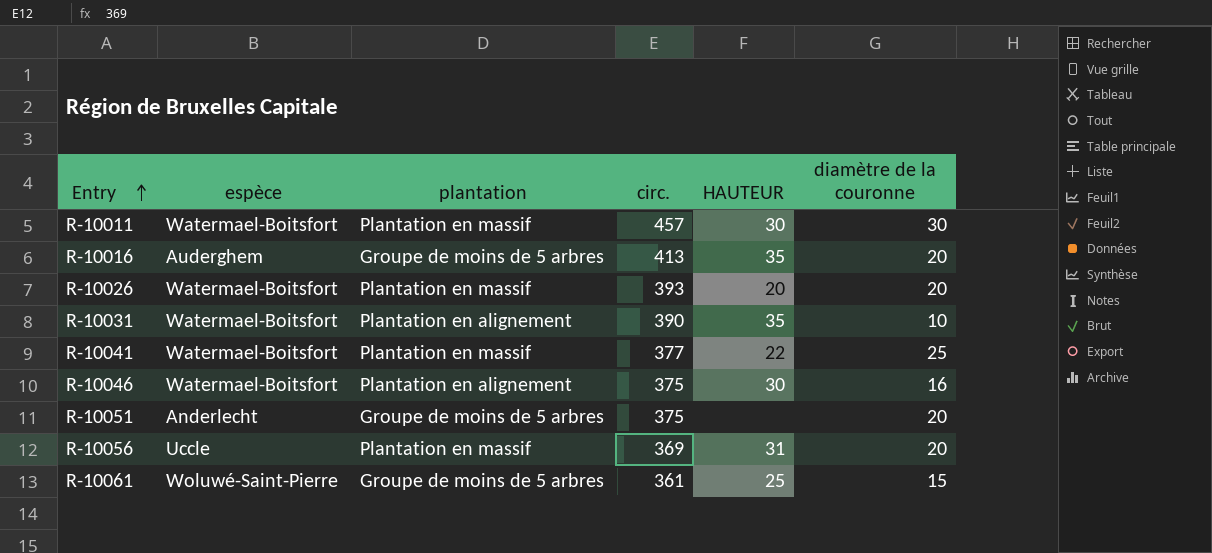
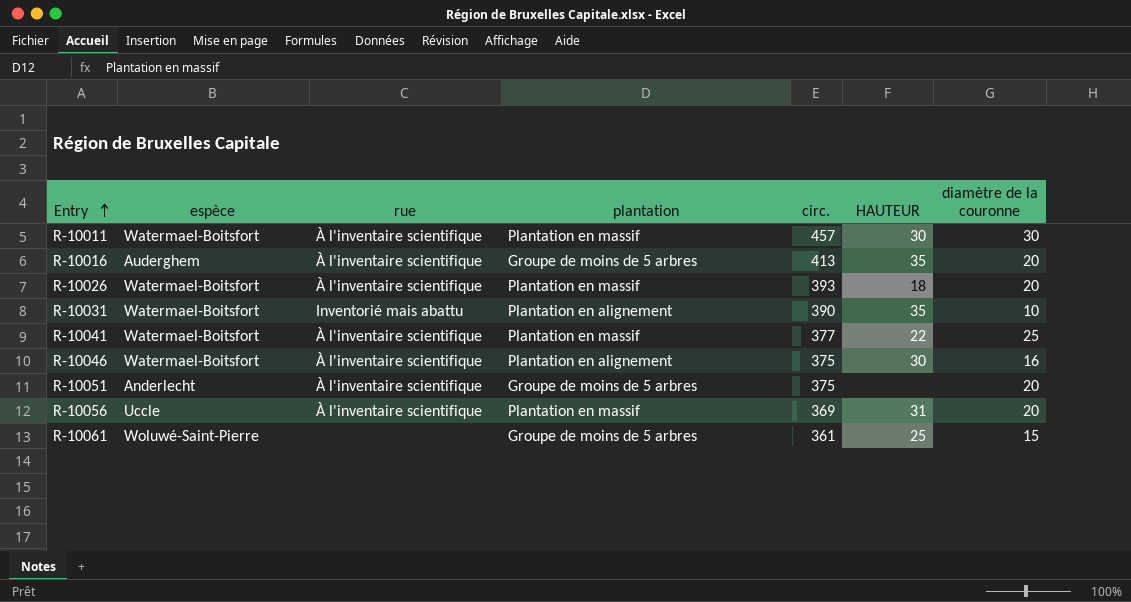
column rue | position: none -> 3
R-10026 | HAUTEUR: 20 -> 18

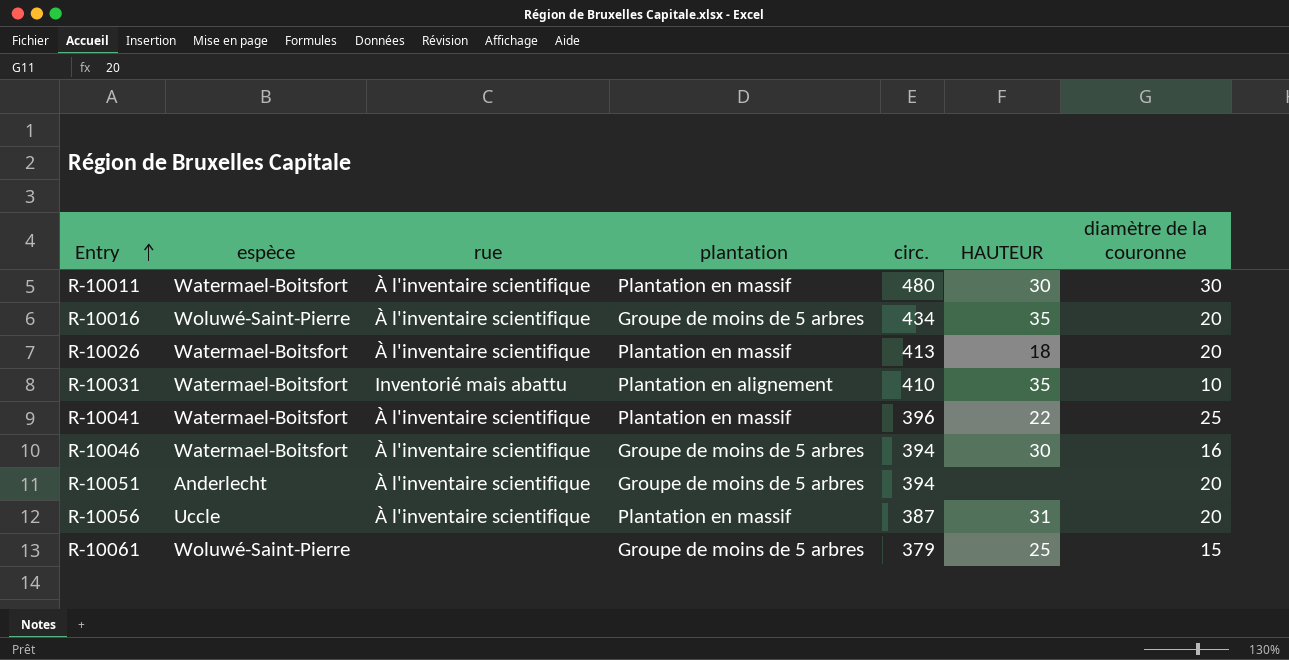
R-10011 | circ.: 457 -> 480
R-10016 | espèce: Auderghem -> Woluwé-Saint-Pierre
R-10016 | circ.: 413 -> 434
R-10026 | circ.: 393 -> 413
R-10031 | circ.: 390 -> 410
R-10041 | circ.: 377 -> 396
R-10046 | plantation: Plantation en alignement -> Groupe de moins de 5 arbres
R-10046 | circ.: 375 -> 394
R-10051 | circ.: 375 -> 394
R-10056 | circ.: 369 -> 387
R-10061 | circ.: 361 -> 379

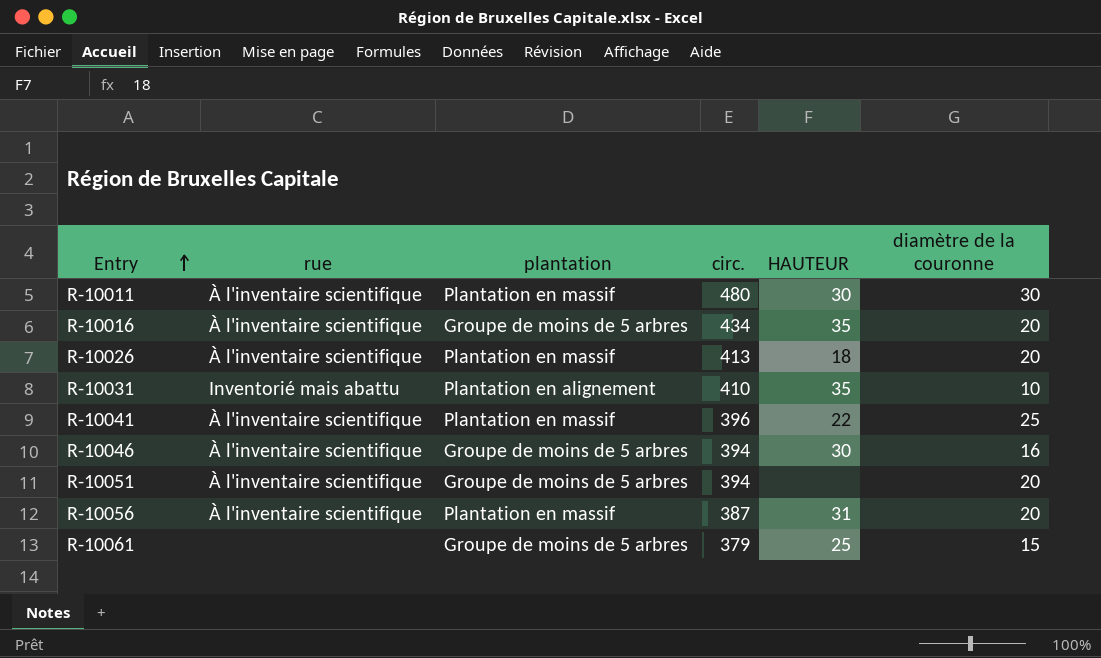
column espèce | position: 2 -> none

